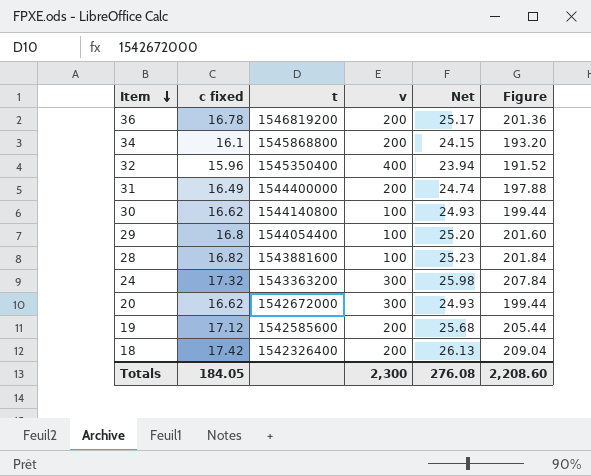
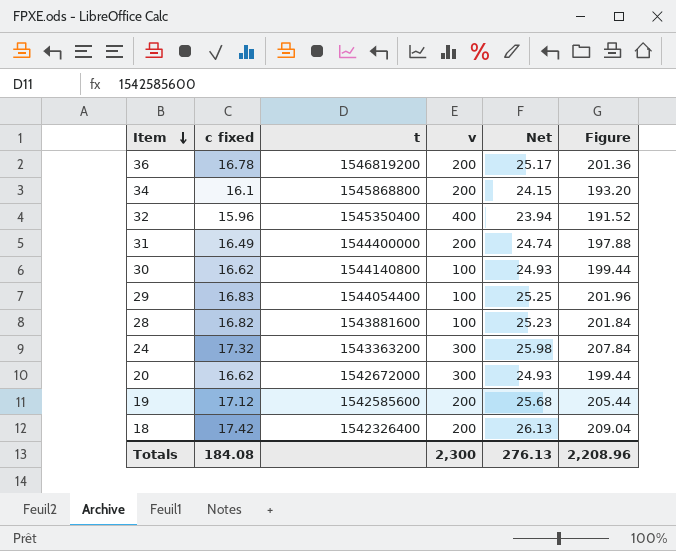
29 | c fixed: 16.8 -> 16.83
29 | Net: 25.20 -> 25.25
29 | Figure: 201.60 -> 201.96
Totals | c fixed: 184.05 -> 184.08
Totals | Net: 276.08 -> 276.13
Totals | Figure: 2,208.60 -> 2,208.96

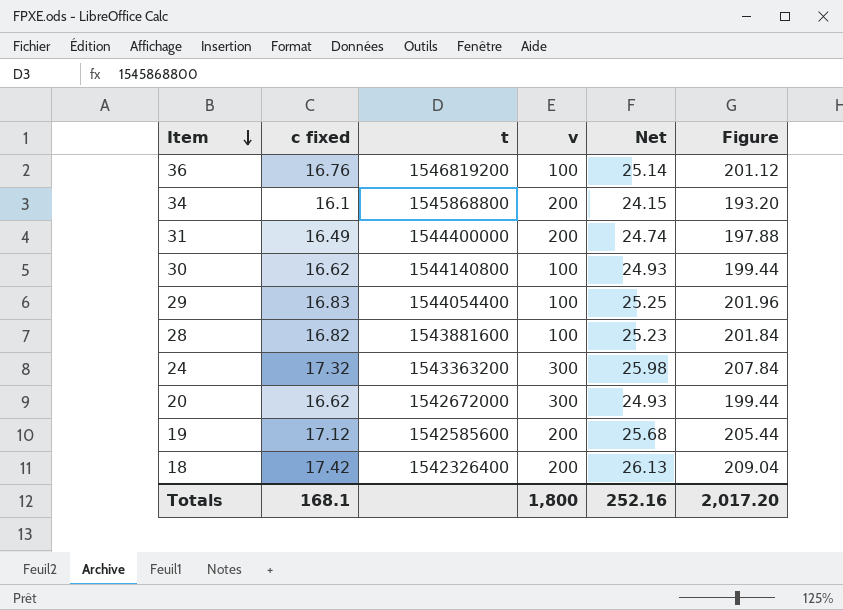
row 32: 15.96 | 1545350400 | 400 | 23.94 | 191.52 -> none
36 | c fixed: 16.78 -> 16.76
36 | v: 200 -> 100
36 | Net: 25.17 -> 25.14
36 | Figure: 201.36 -> 201.12
Totals | c fixed: 184.08 -> 168.1
Totals | v: 2,300 -> 1,800
Totals | Net: 276.13 -> 252.16
Totals | Figure: 2,208.96 -> 2,017.20

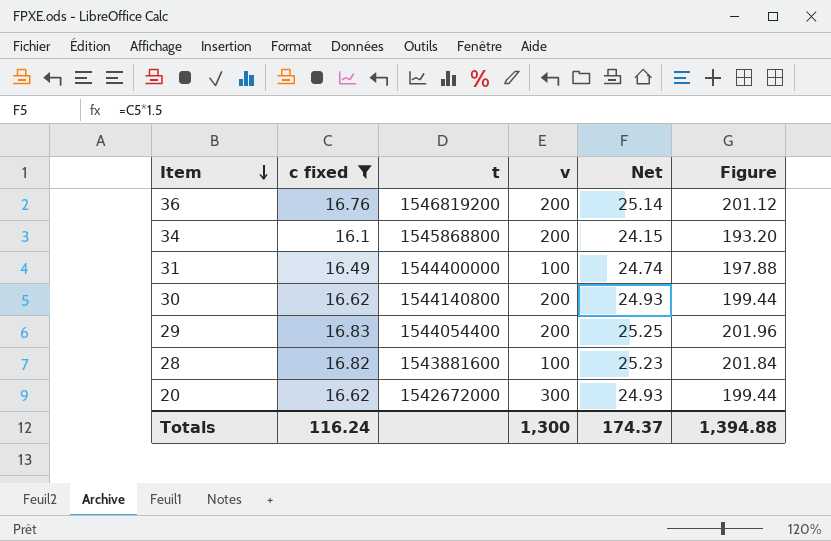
filter: none -> c fixed <= 16.83
36 | v: 100 -> 200
31 | v: 200 -> 100
30 | v: 100 -> 200
29 | v: 100 -> 200
Totals | c fixed: 168.1 -> 116.24
Totals | v: 1,800 -> 1,300
Totals | Net: 252.16 -> 174.37
Totals | Figure: 2,017.20 -> 1,394.88

